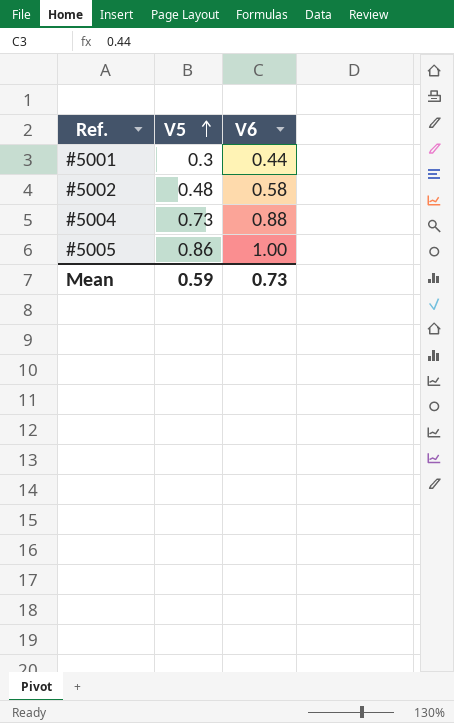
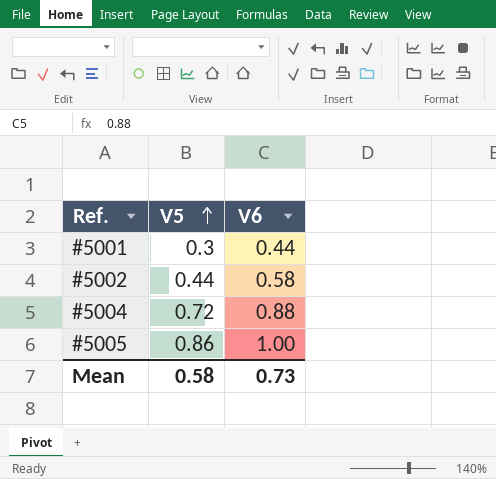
#5002 | V5: 0.48 -> 0.44
#5004 | V5: 0.73 -> 0.72
Mean | V5: 0.59 -> 0.58

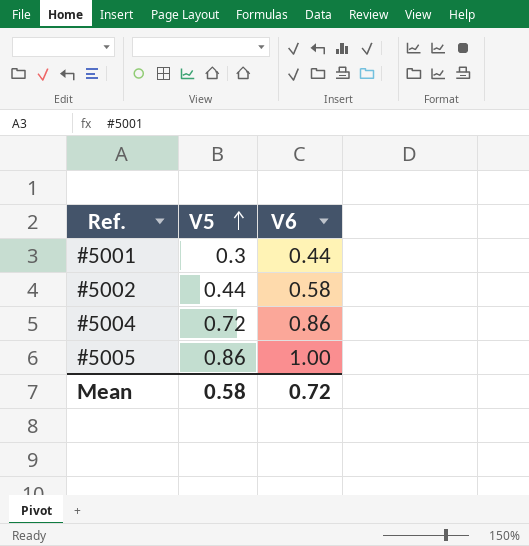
#5004 | V6: 0.88 -> 0.86
Mean | V6: 0.73 -> 0.72

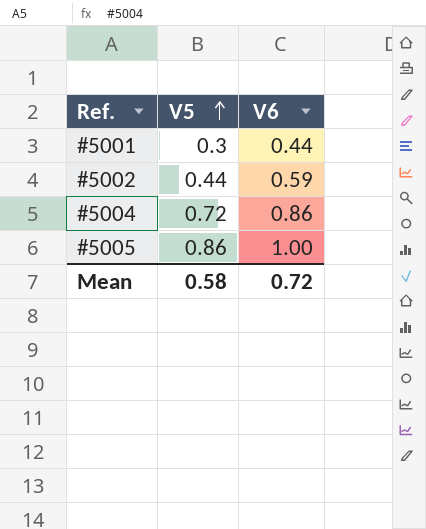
#5002 | V6: 0.58 -> 0.59

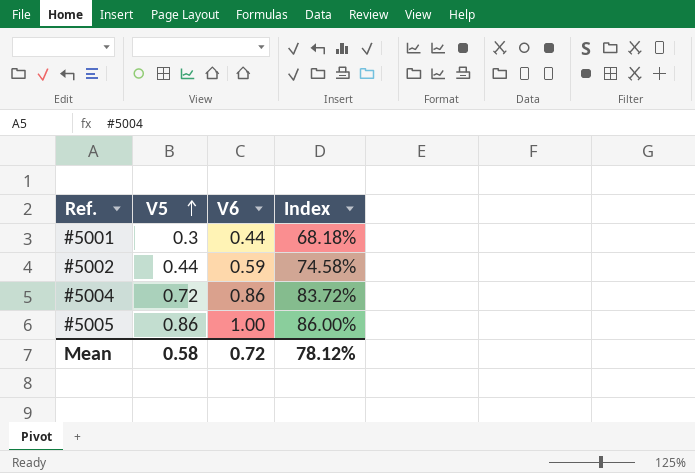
column Index | formula: none -> [V5] / [V6]

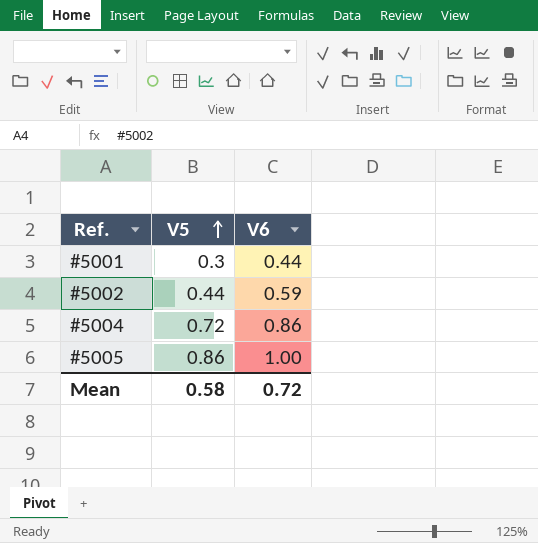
column Index | formula: [V5] / [V6] -> none

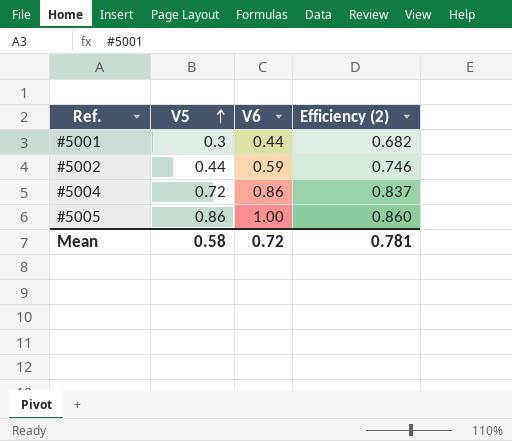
column Efficiency (2) | formula: none -> [V5] / [V6]

